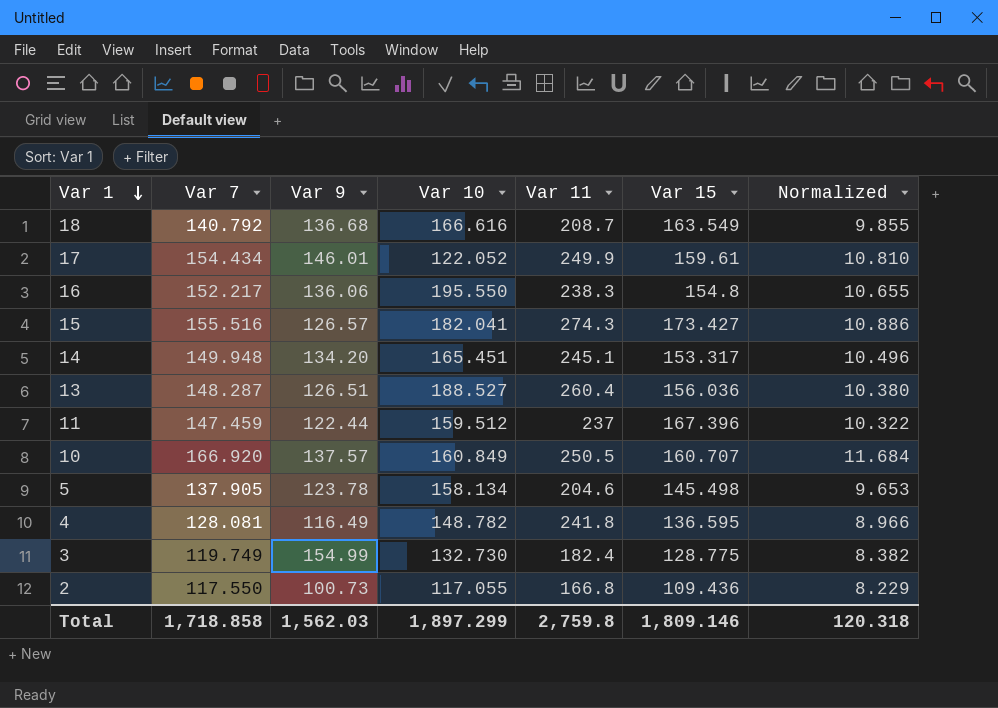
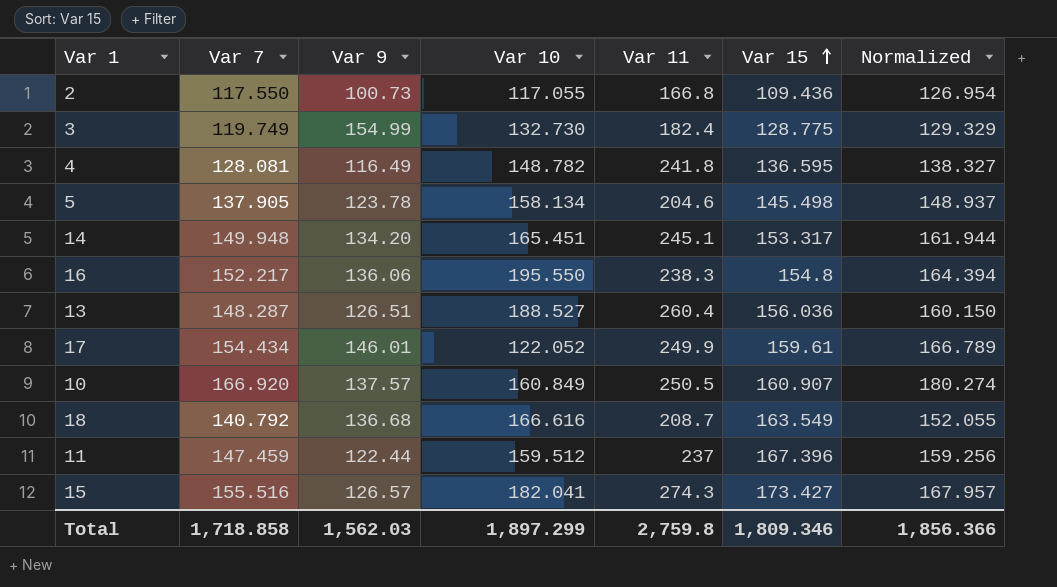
row order: Var 1 descending -> Var 15 ascending
column Normalized | formula: [Var 7] * 0.07 -> [Var 7] * 1.08
10 | Var 15: 160.707 -> 160.907
Total | Var 15: 1,809.146 -> 1,809.346
Total | Normalized: 120.318 -> 1,856.366

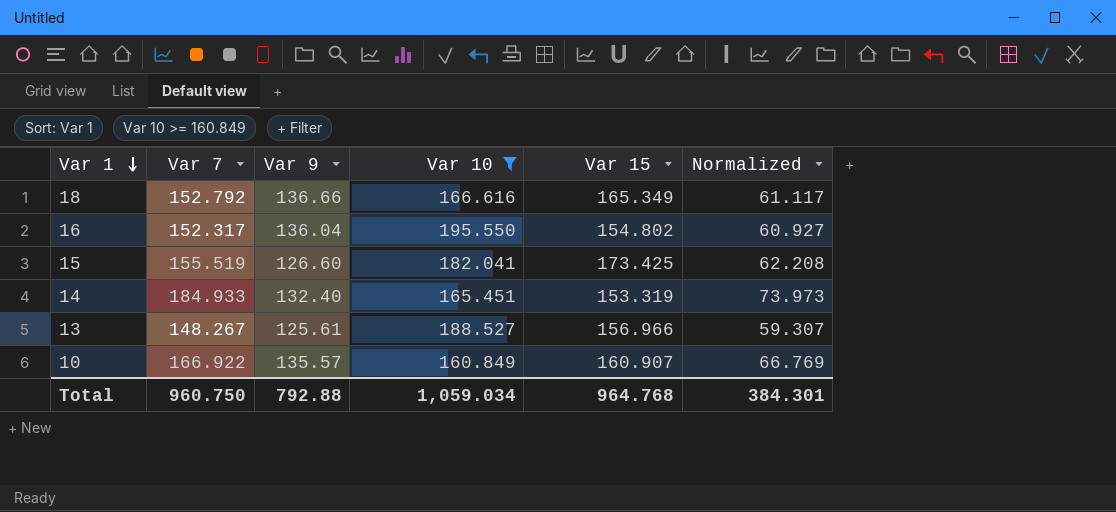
filter: none -> Var 10 >= 160.849
row order: Var 15 ascending -> Var 1 descending
column Var 11 | position: 5 -> none
column Normalized | formula: [Var 7] * 1.08 -> [Var 7] * 0.4
18 | Var 7: 140.792 -> 152.792
18 | Var 9: 136.68 -> 136.66
18 | Var 15: 163.549 -> 165.349
16 | Var 7: 152.217 -> 152.317
16 | Var 9: 136.06 -> 136.04
16 | Var 15: 154.8 -> 154.802
15 | Var 7: 155.516 -> 155.519
15 | Var 9: 126.57 -> 126.60
15 | Var 15: 173.427 -> 173.425
14 | Var 7: 149.948 -> 184.933
14 | Var 9: 134.20 -> 132.40
14 | Var 15: 153.317 -> 153.319
13 | Var 7: 148.287 -> 148.267
13 | Var 9: 126.51 -> 125.61
13 | Var 15: 156.036 -> 156.966
10 | Var 7: 166.920 -> 166.922
10 | Var 9: 137.57 -> 135.57
Total | Var 7: 1,718.858 -> 960.750
Total | Var 9: 1,562.03 -> 792.88
Total | Var 10: 1,897.299 -> 1,059.034
Total | Var 15: 1,809.346 -> 964.768
Total | Normalized: 1,856.366 -> 384.301

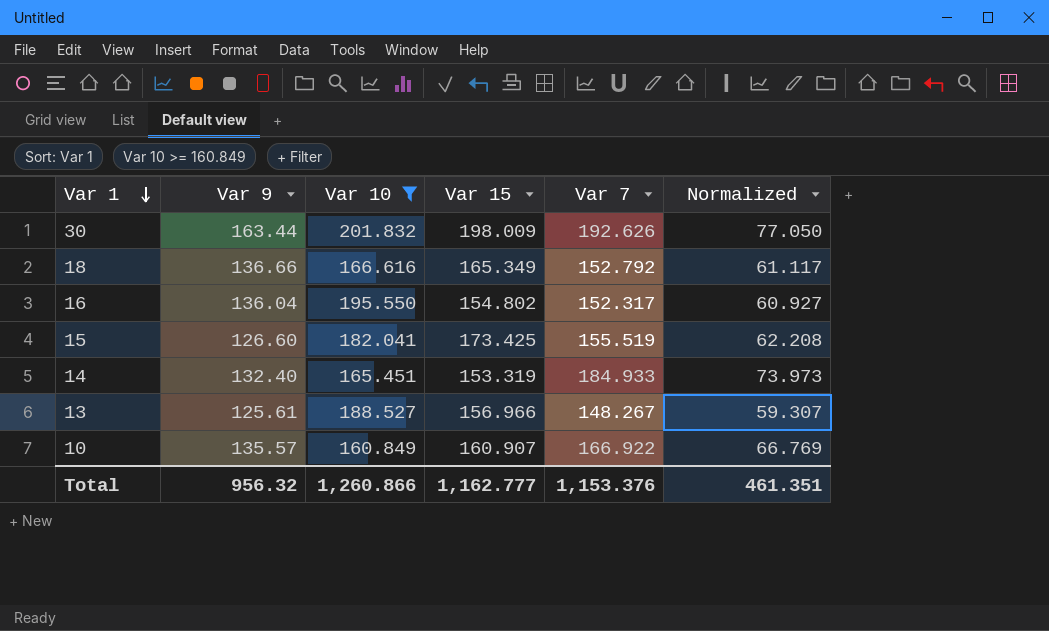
column Var 7 | position: 2 -> 5
row 30: none -> 163.44 | 201.832 | 198.009 | 192.626 | 77.050
Total | Var 9: 792.88 -> 956.32
Total | Var 10: 1,059.034 -> 1,260.866
Total | Var 15: 964.768 -> 1,162.777
Total | Var 7: 960.750 -> 1,153.376
Total | Normalized: 384.301 -> 461.351

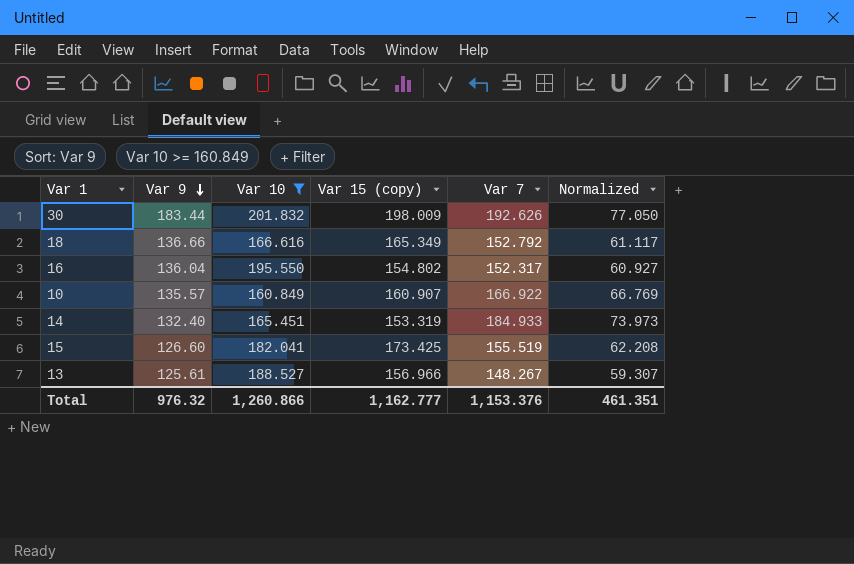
row order: Var 1 descending -> Var 9 descending
column name: Var 15 -> Var 15 (copy)
30 | Var 9: 163.44 -> 183.44
Total | Var 9: 956.32 -> 976.32

